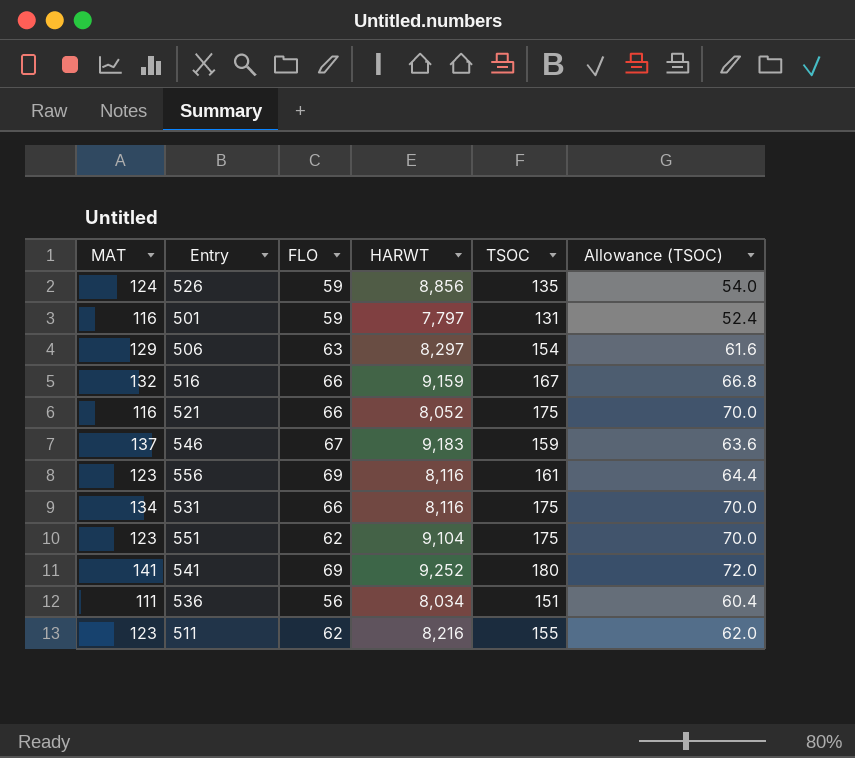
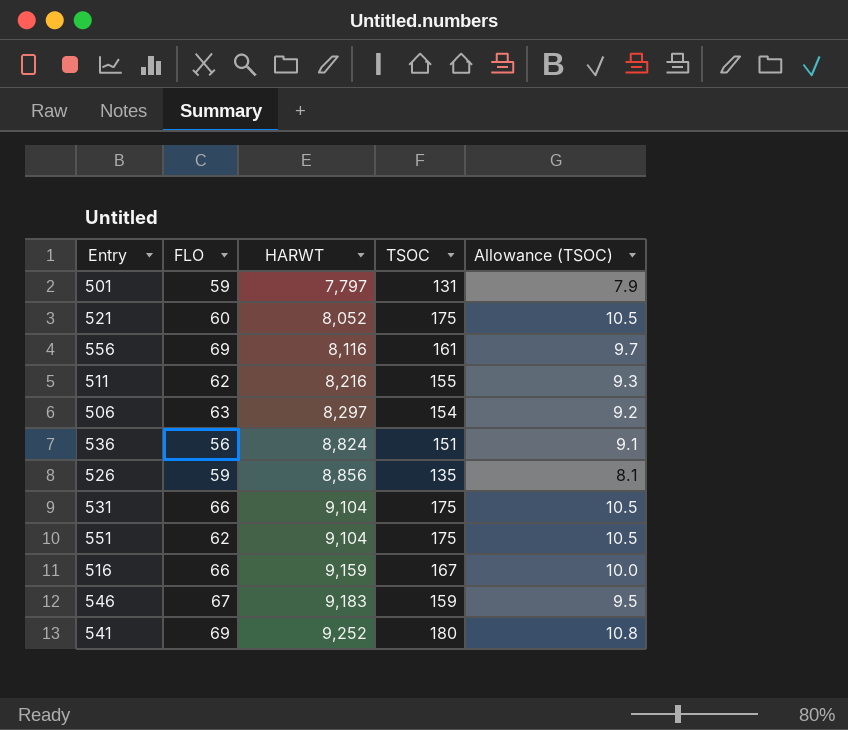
row order: none -> HARWT ascending
column MAT | position: 1 -> none
column Allowance (TSOC) | formula: [TSOC] * 0.4 -> [TSOC] * 0.06
521 | FLO: 66 -> 60
536 | HARWT: 8,034 -> 8,824
531 | HARWT: 8,116 -> 9,104

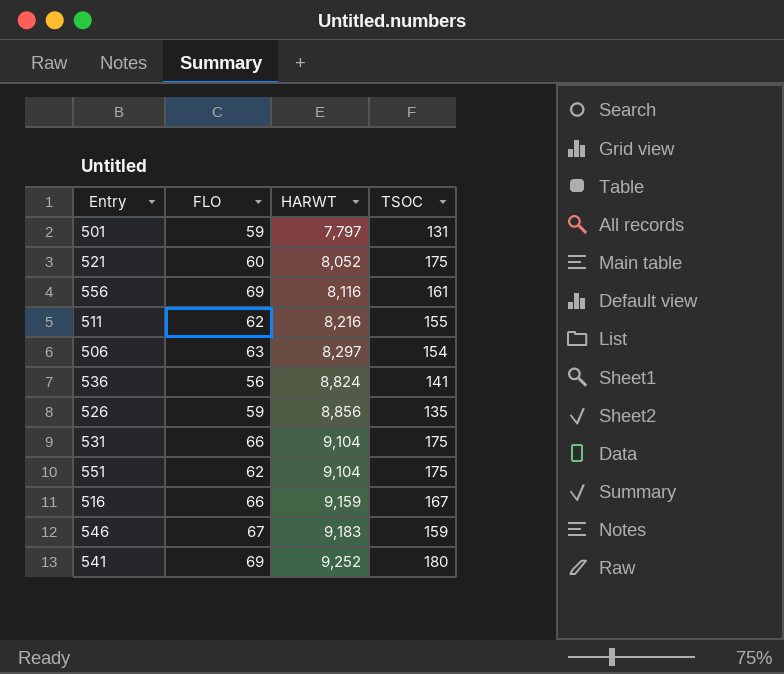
column Allowance (TSOC) | formula: [TSOC] * 0.06 -> none
536 | TSOC: 151 -> 141

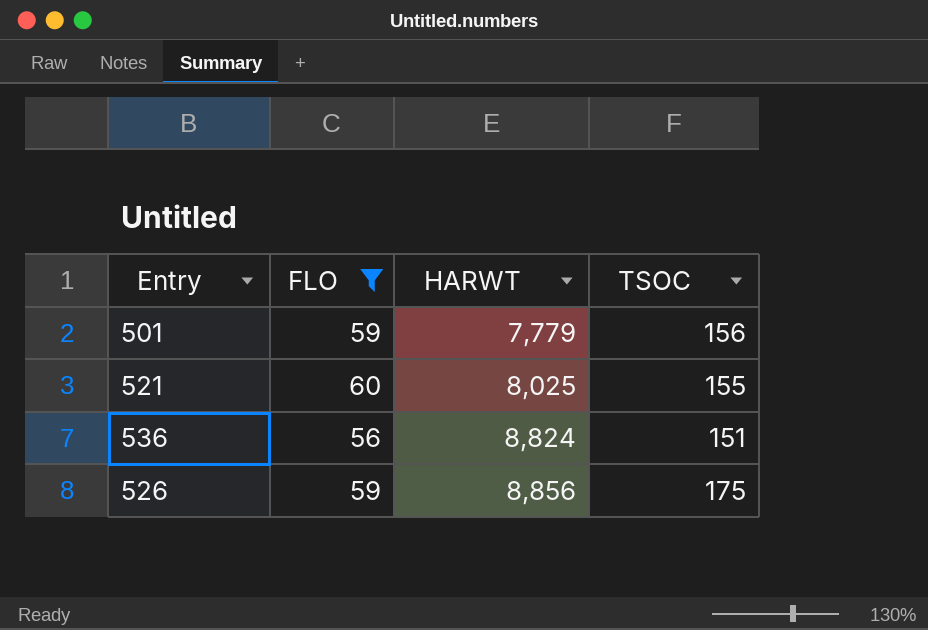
filter: none -> FLO <= 60
501 | HARWT: 7,797 -> 7,779
501 | TSOC: 131 -> 156
521 | HARWT: 8,052 -> 8,025
521 | TSOC: 175 -> 155
536 | TSOC: 141 -> 151
526 | TSOC: 135 -> 175

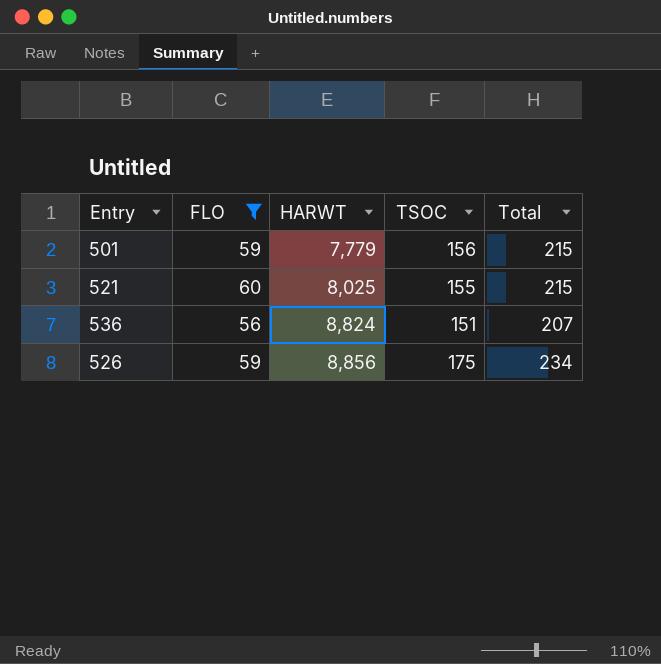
column Total | formula: none -> [FLO] + [TSOC]

